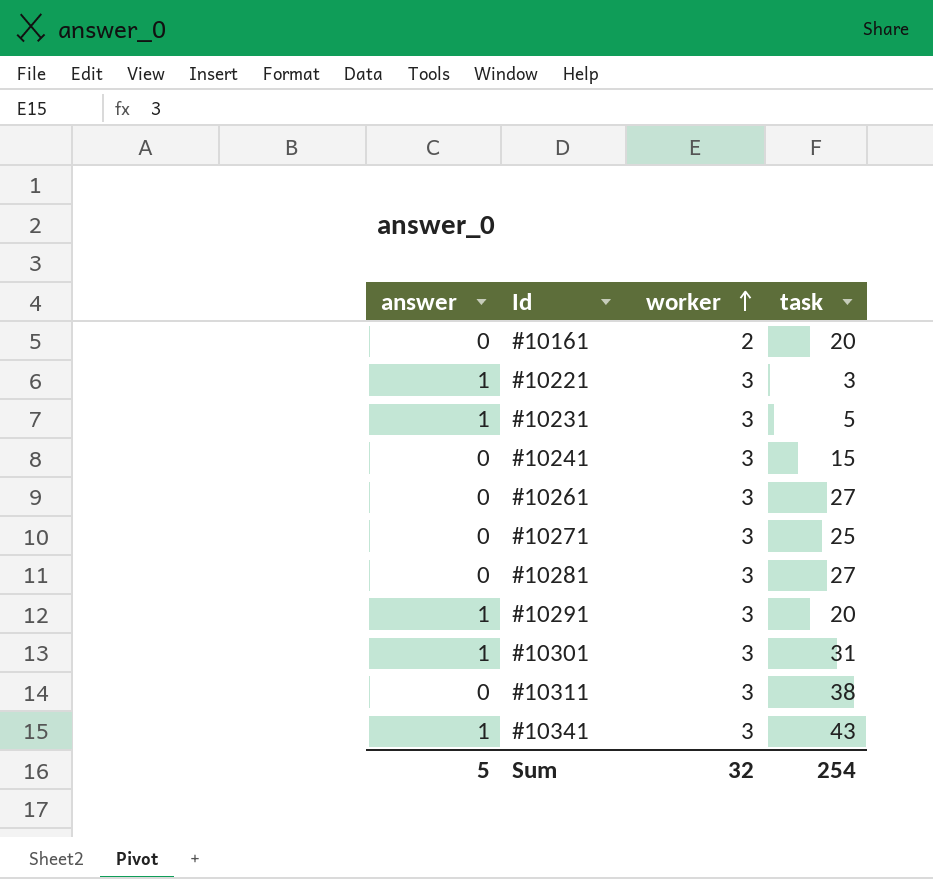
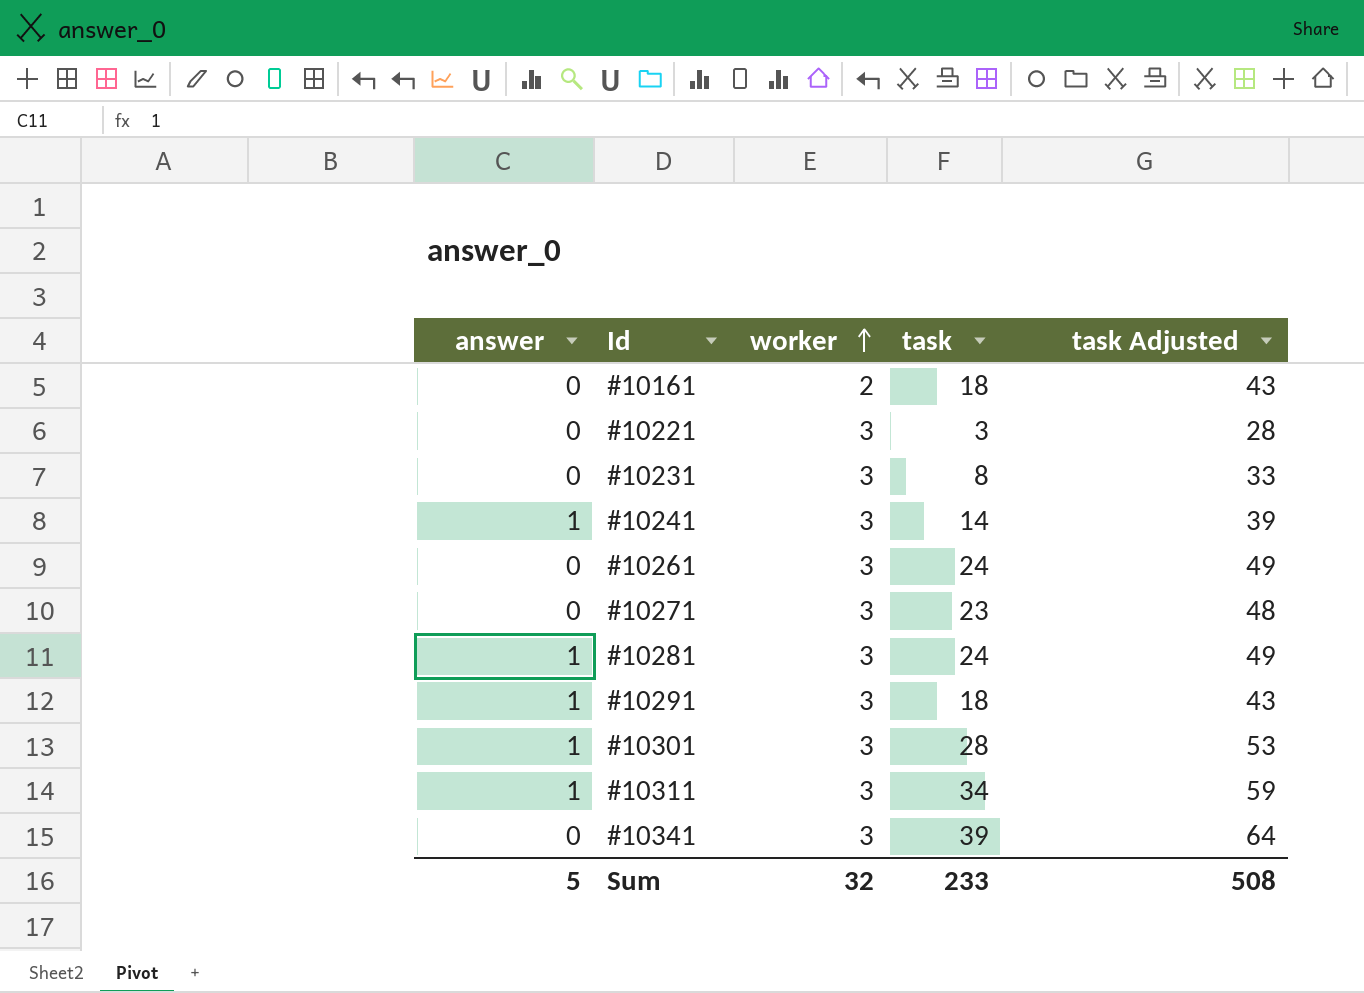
column task Adjusted | formula: none -> [task] + 25
#10161 | task: 20 -> 18
#10221 | answer: 1 -> 0
#10231 | answer: 1 -> 0
#10231 | task: 5 -> 8
#10241 | answer: 0 -> 1
#10241 | task: 15 -> 14
#10261 | task: 27 -> 24
#10271 | task: 25 -> 23
#10281 | answer: 0 -> 1
#10281 | task: 27 -> 24
#10291 | task: 20 -> 18
#10301 | task: 31 -> 28
#10311 | answer: 0 -> 1
#10311 | task: 38 -> 34
#10341 | answer: 1 -> 0
#10341 | task: 43 -> 39
Sum | task: 254 -> 233

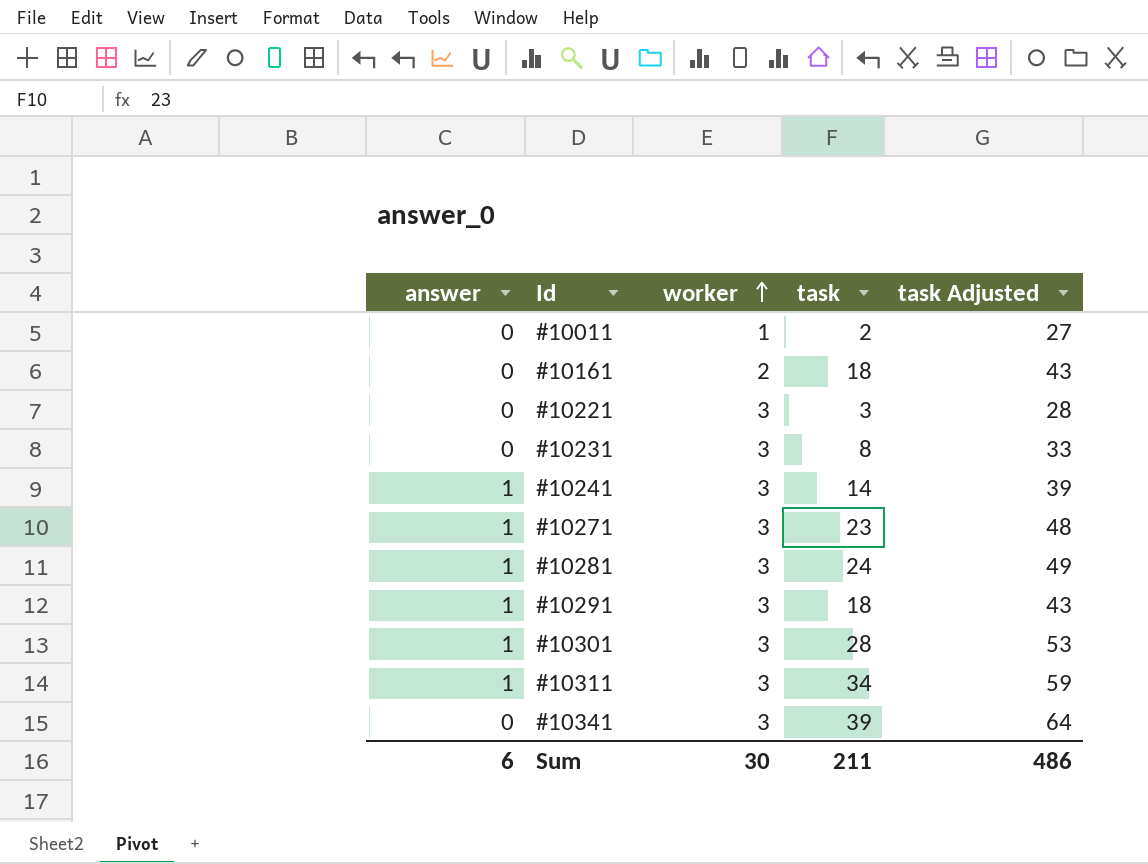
row #10261: 0 | 3 | 24 | 49 -> none
row #10011: none -> 0 | 1 | 2 | 27
#10271 | answer: 0 -> 1
Sum | answer: 5 -> 6
Sum | worker: 32 -> 30
Sum | task: 233 -> 211
Sum | task Adjusted: 508 -> 486

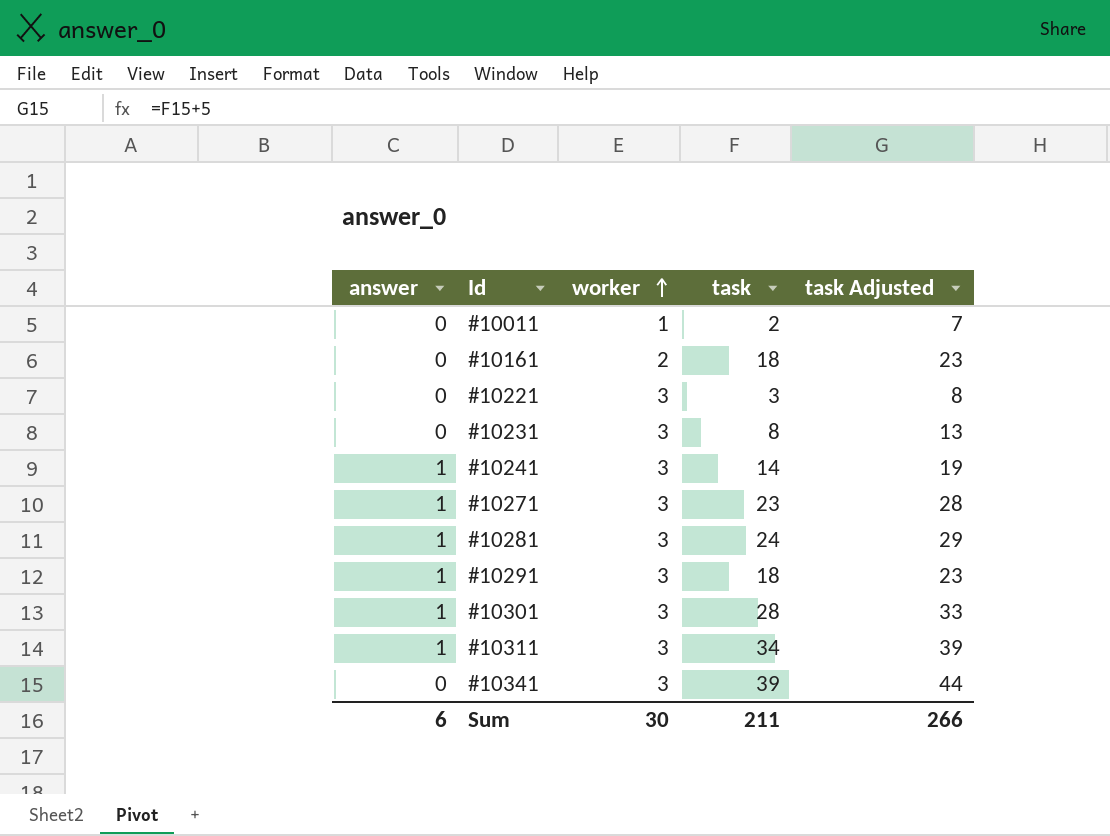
column task Adjusted | formula: [task] + 25 -> [task] + 5
Sum | task Adjusted: 486 -> 266

